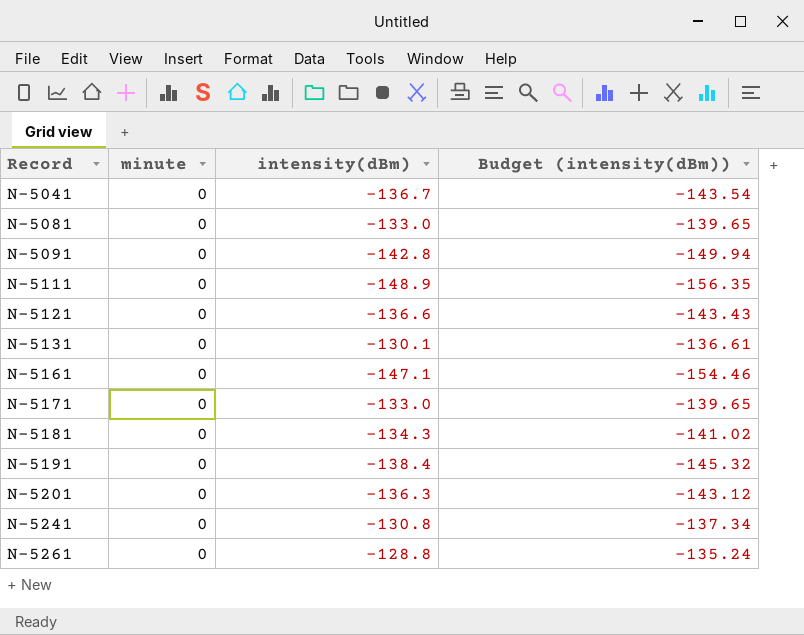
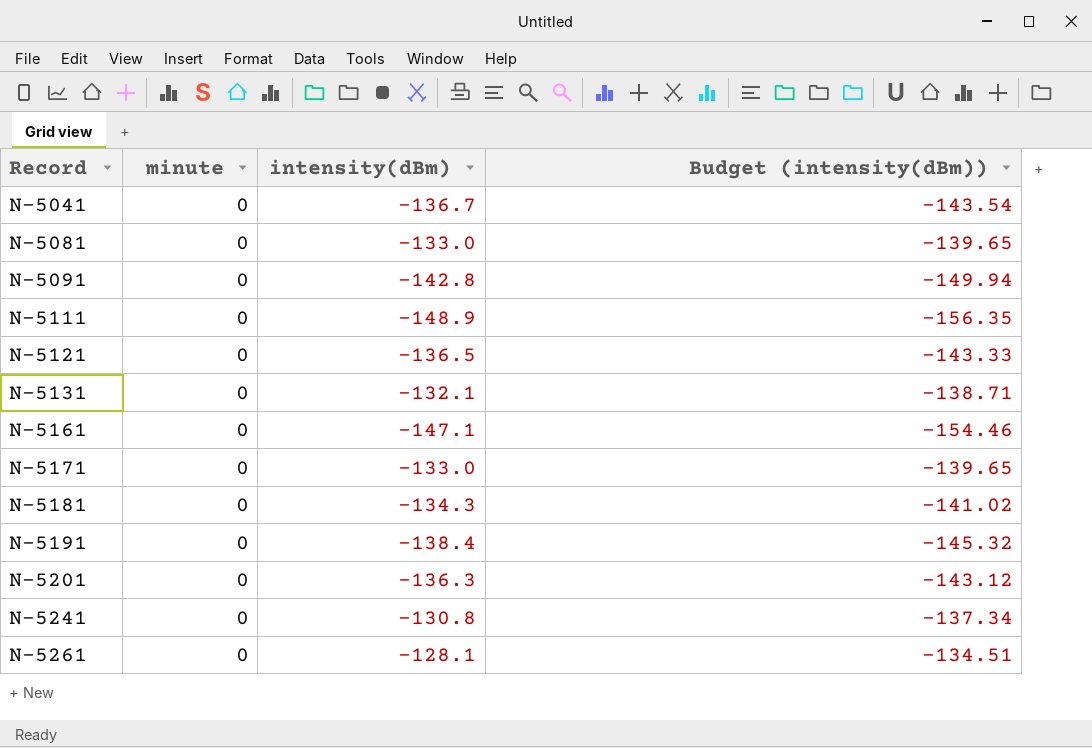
N-5121 | intensity(dBm): -136.6 -> -136.5
N-5121 | Budget (intensity(dBm)): -143.43 -> -143.33
N-5131 | intensity(dBm): -130.1 -> -132.1
N-5131 | Budget (intensity(dBm)): -136.61 -> -138.71
N-5261 | intensity(dBm): -128.8 -> -128.1
N-5261 | Budget (intensity(dBm)): -135.24 -> -134.51

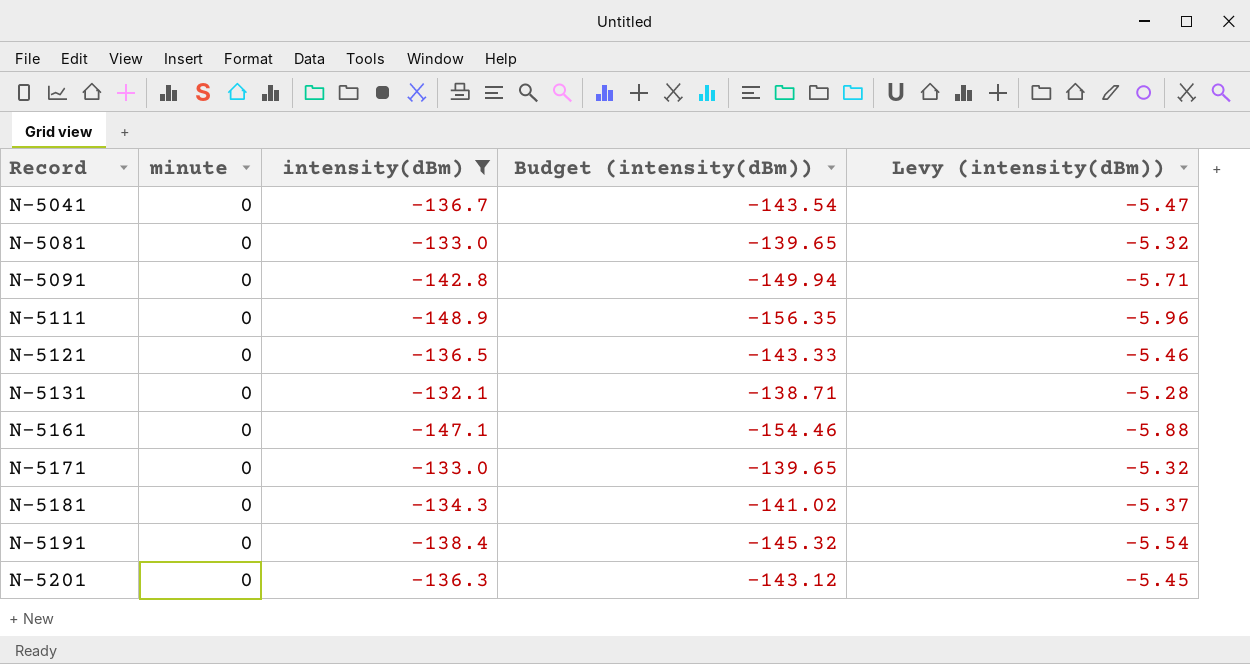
filter: none -> intensity(dBm) <= -132.1
column Levy (intensity(dBm)) | formula: none -> [intensity(dBm)] * 0.04

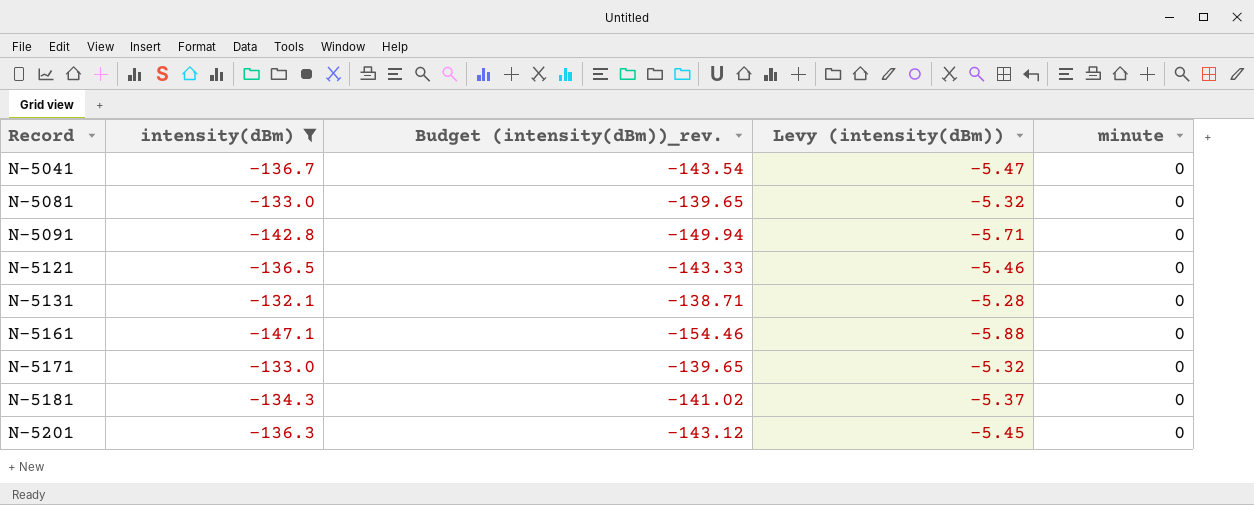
column name: Budget (intensity(dBm)) -> Budget (intensity(dBm))_rev.
column minute | position: 2 -> 5
row N-5111: 0 | -148.9 | -156.35 | -5.96 -> none
row N-5191: 0 | -138.4 | -145.32 | -5.54 -> none

